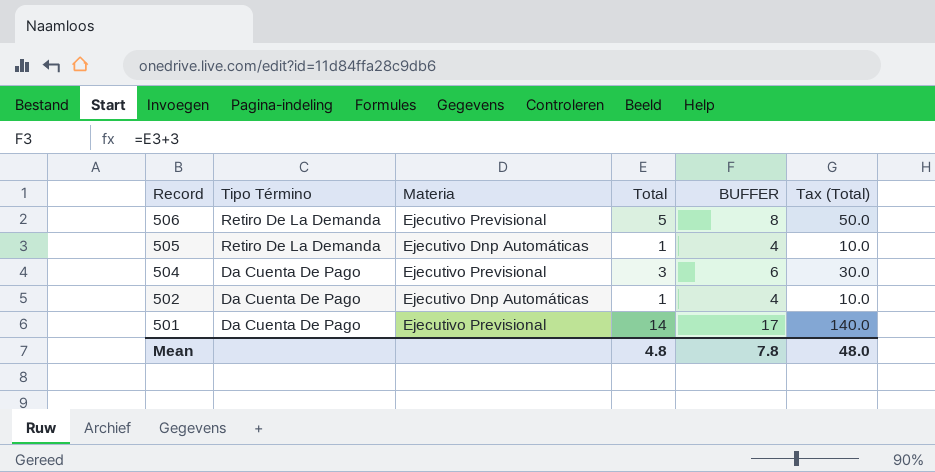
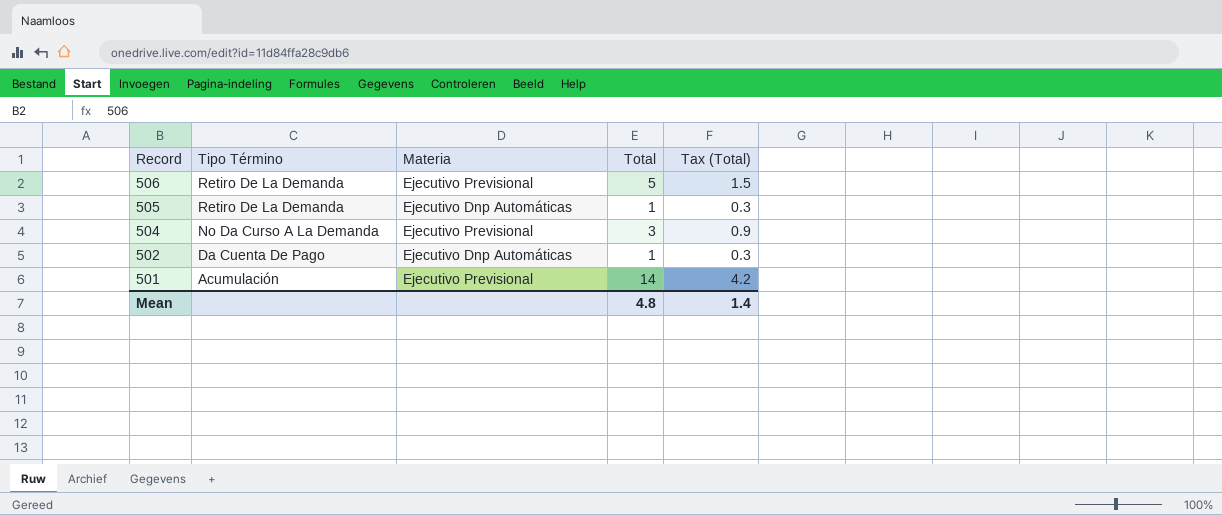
column BUFFER | formula: [Total] + 3 -> none
column Tax (Total) | formula: [Total] * 10 -> [Total] * 0.3
504 | Tipo Término: Da Cuenta De Pago -> No Da Curso A La Demanda
501 | Tipo Término: Da Cuenta De Pago -> Acumulación
Mean | Tax (Total): 48.0 -> 1.4

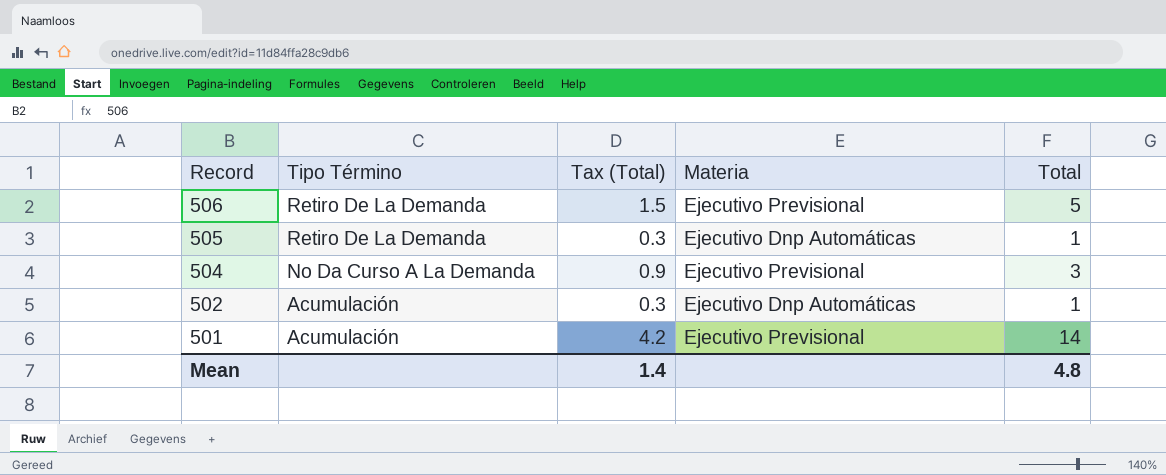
column Tax (Total) | position: 5 -> 3
502 | Tipo Término: Da Cuenta De Pago -> Acumulación

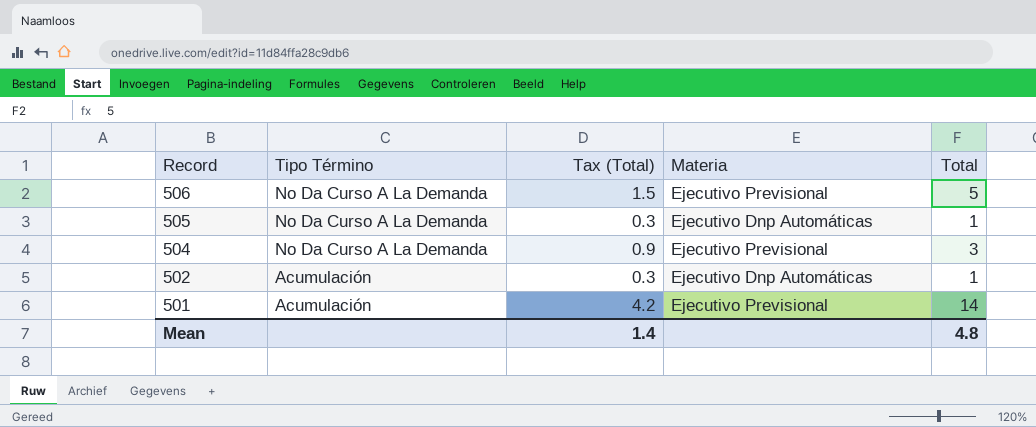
506 | Tipo Término: Retiro De La Demanda -> No Da Curso A La Demanda
505 | Tipo Término: Retiro De La Demanda -> No Da Curso A La Demanda

